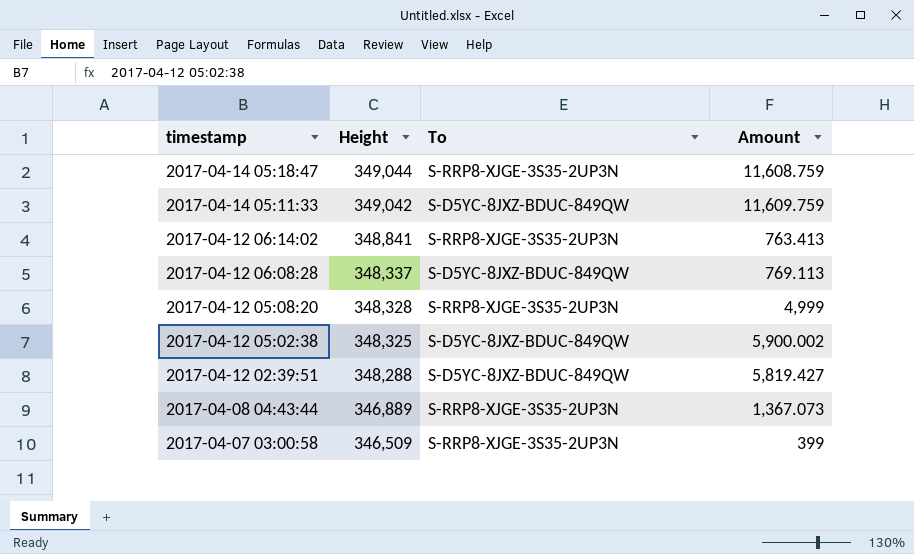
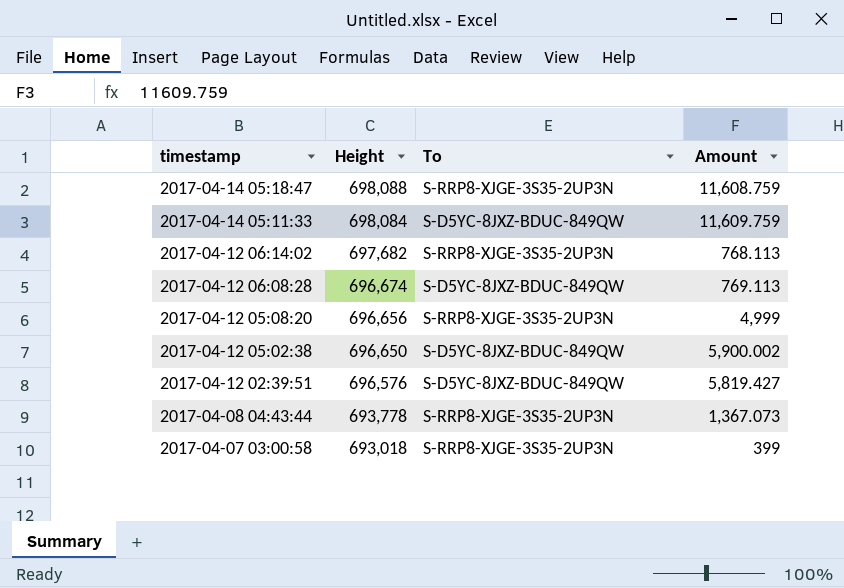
2017-04-14 05:18:47 | Height: 349,044 -> 698,088
2017-04-14 05:11:33 | Height: 349,042 -> 698,084
2017-04-12 06:14:02 | Height: 348,841 -> 697,682
2017-04-12 06:14:02 | Amount: 763.413 -> 768.113
2017-04-12 06:08:28 | Height: 348,337 -> 696,674
2017-04-12 05:08:20 | Height: 348,328 -> 696,656
2017-04-12 05:02:38 | Height: 348,325 -> 696,650
2017-04-12 02:39:51 | Height: 348,288 -> 696,576
2017-04-08 04:43:44 | Height: 346,889 -> 693,778
2017-04-07 03:00:58 | Height: 346,509 -> 693,018

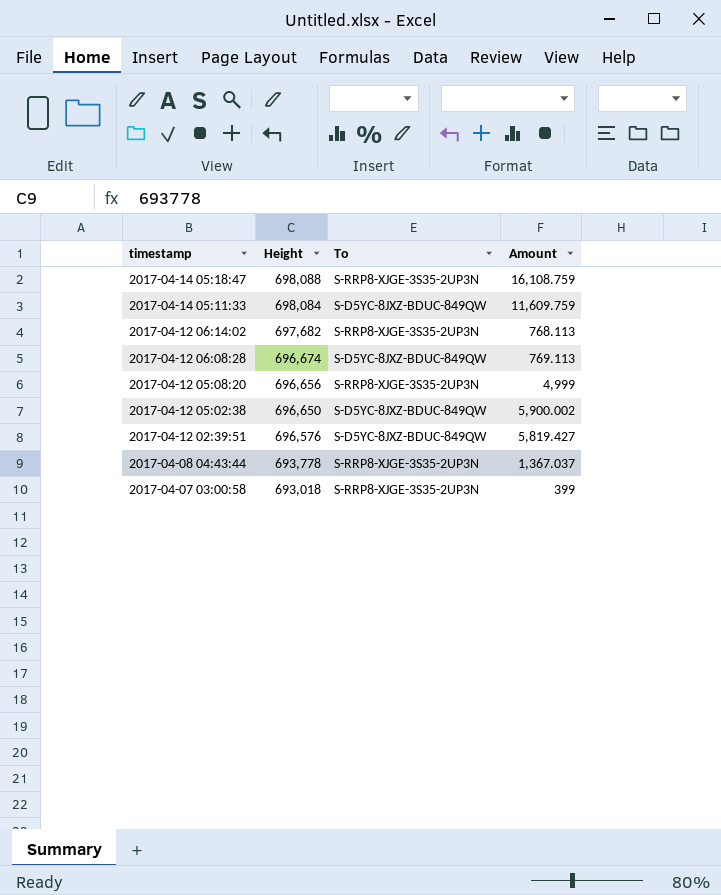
2017-04-14 05:18:47 | Amount: 11,608.759 -> 16,108.759
2017-04-08 04:43:44 | Amount: 1,367.073 -> 1,367.037

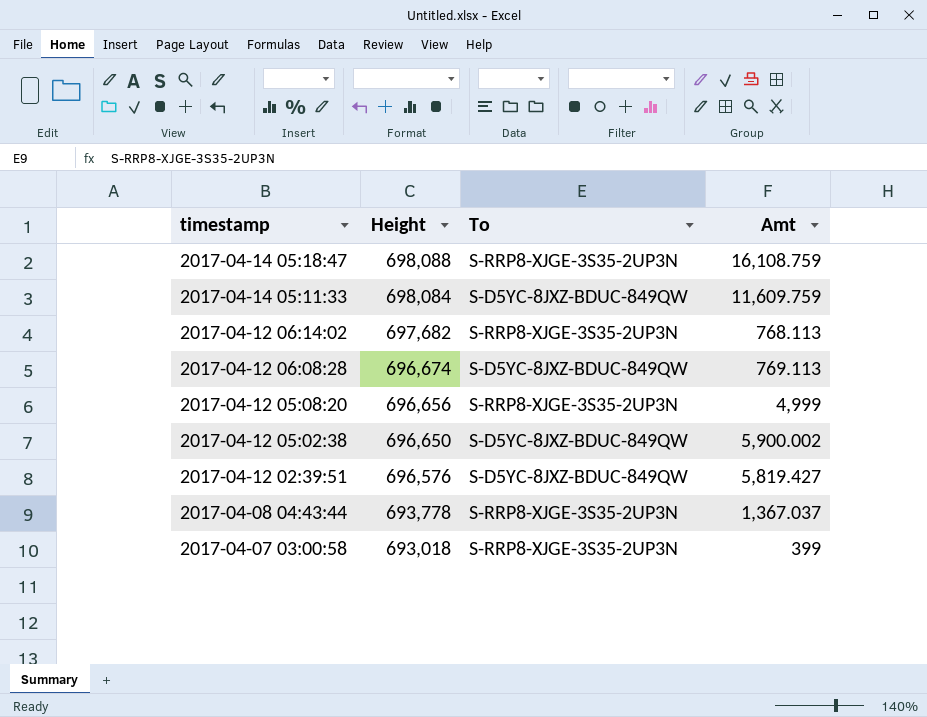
column name: Amount -> Amt

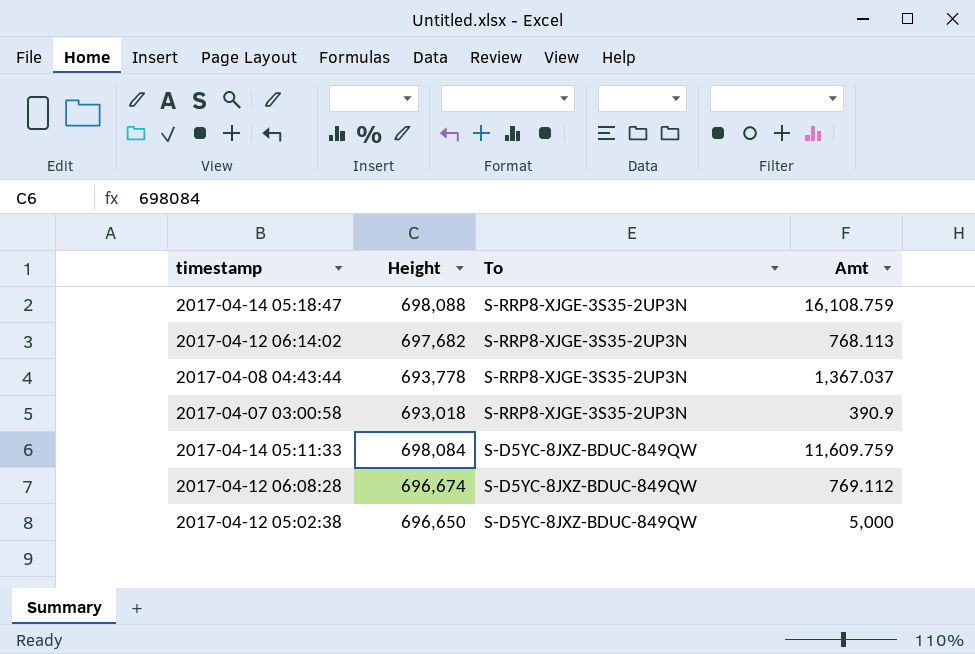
row order: timestamp descending -> To descending
row 2017-04-12 05:08:20: 696,656 | S-RRP8-XJGE-3S35-2UP3N | 4,999 -> none
row 2017-04-12 02:39:51: 696,576 | S-D5YC-8JXZ-BDUC-849QW | 5,819.427 -> none
2017-04-07 03:00:58 | Amt: 399 -> 390.9
2017-04-12 06:08:28 | Amt: 769.113 -> 769.112
2017-04-12 05:02:38 | Amt: 5,900.002 -> 5,000

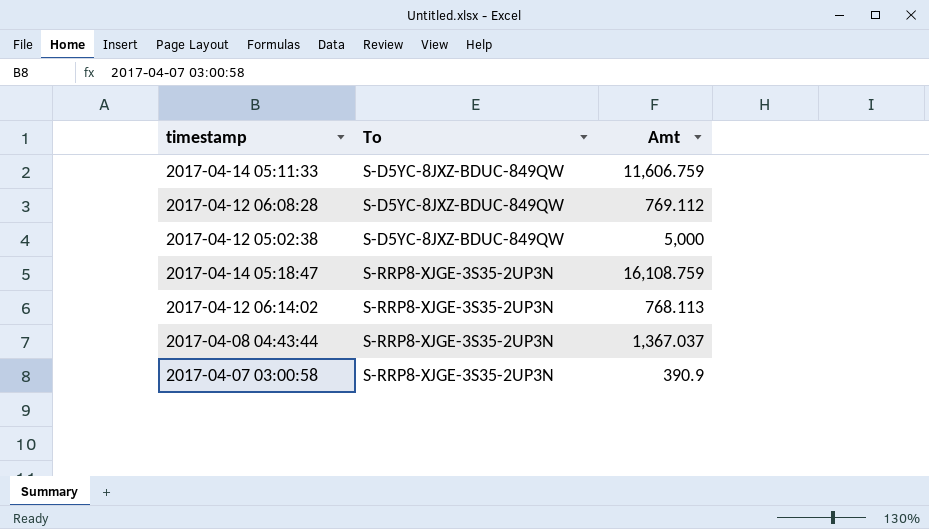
row order: To descending -> To ascending
column Height | position: 2 -> none
2017-04-14 05:11:33 | Amt: 11,609.759 -> 11,606.759

